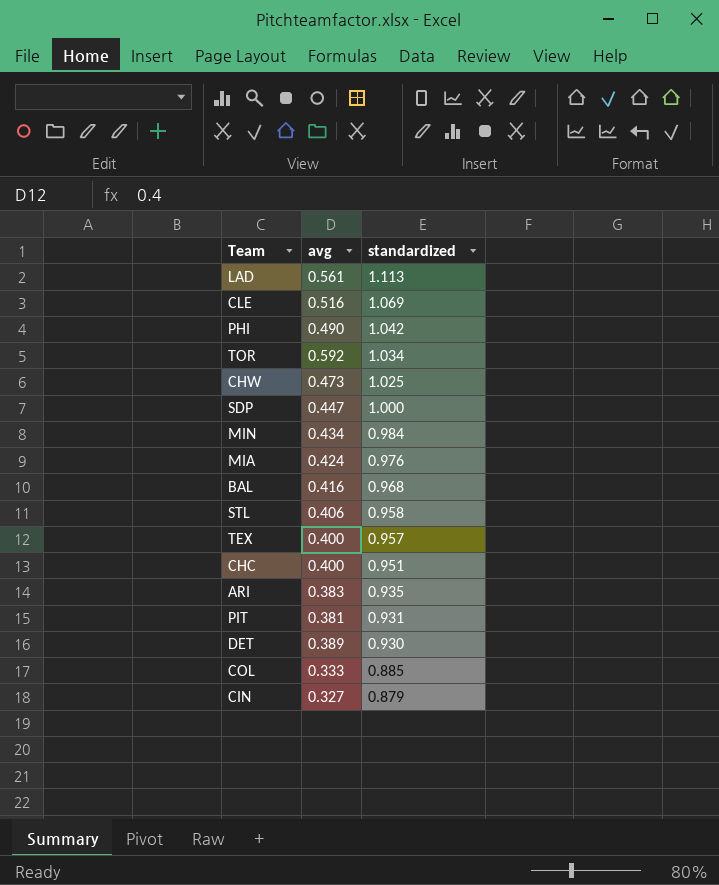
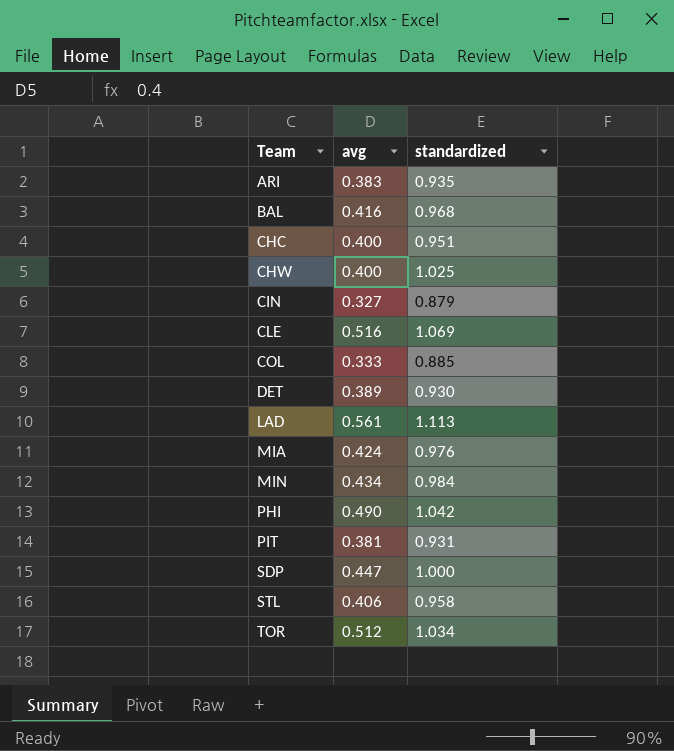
row order: standardized descending -> Team ascending
row TEX: 0.400 | 0.957 -> none
CHW | avg: 0.473 -> 0.400
TOR | avg: 0.592 -> 0.512

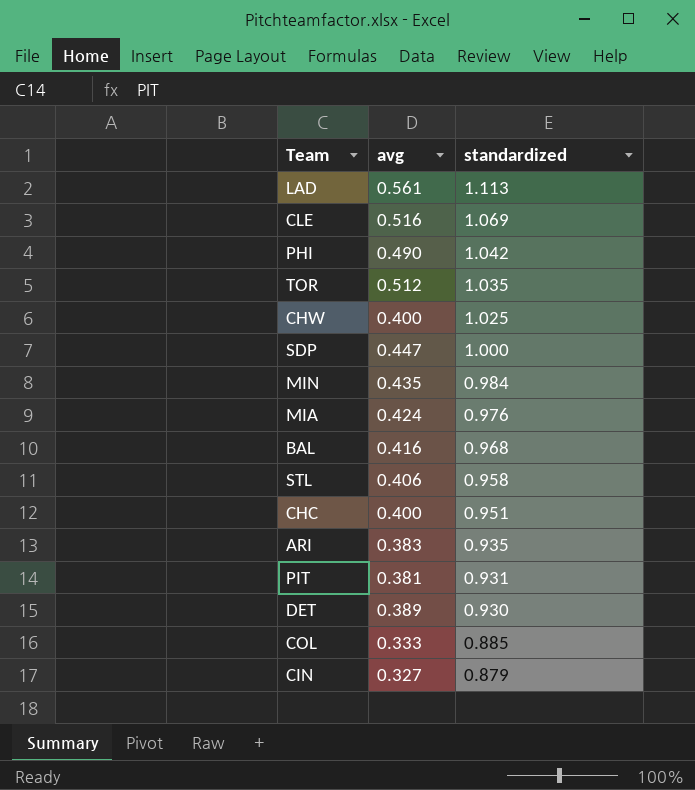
row order: Team ascending -> standardized descending
TOR | standardized: 1.034 -> 1.035
MIN | avg: 0.434 -> 0.435

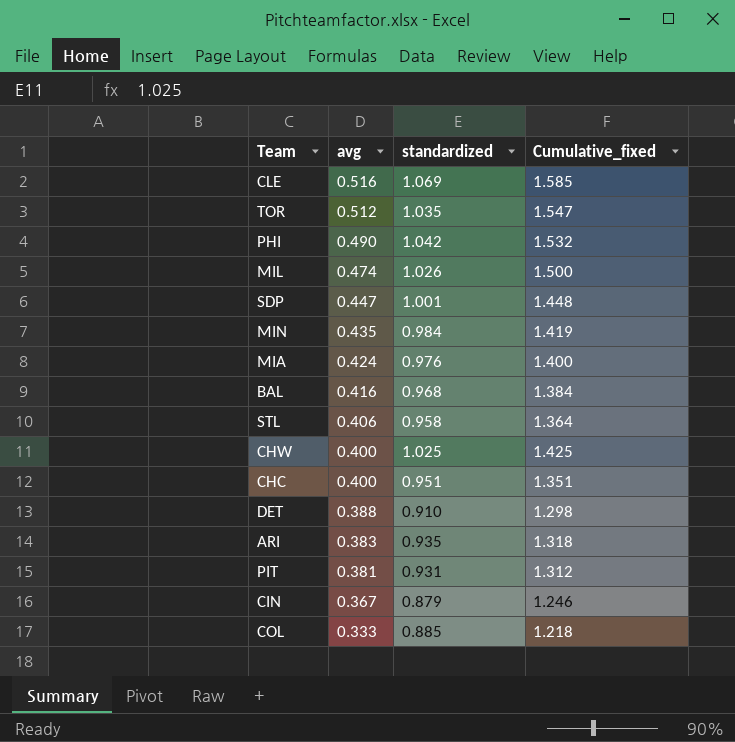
row order: standardized descending -> avg descending
column Cumulative_fixed | formula: none -> [avg] + [standardized]
row LAD: 0.561 | 1.113 -> none
row MIL: none -> 0.474 | 1.026 | 1.500
SDP | standardized: 1.000 -> 1.001
DET | avg: 0.389 -> 0.388
DET | standardized: 0.930 -> 0.910
CIN | avg: 0.327 -> 0.367

